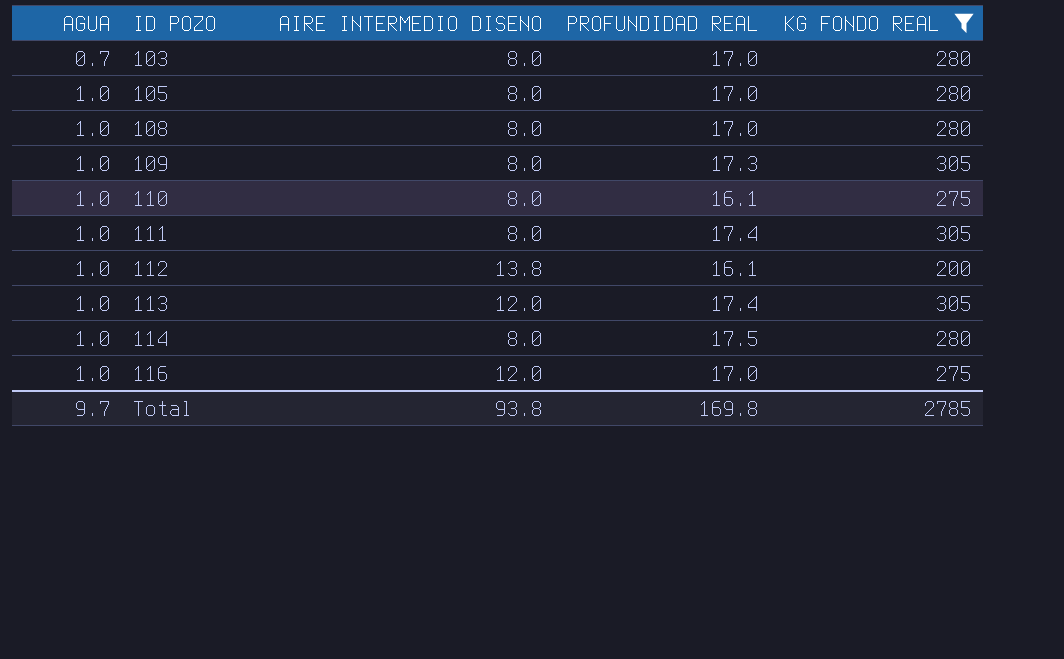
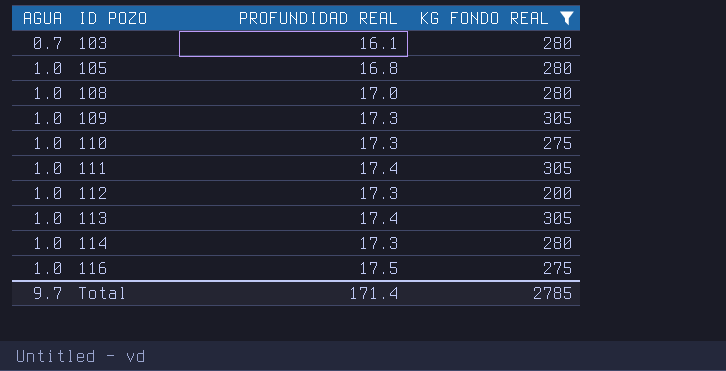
column AIRE INTERMEDIO DISENO | position: 3 -> none
103 | PROFUNDIDAD REAL: 17.0 -> 16.1
105 | PROFUNDIDAD REAL: 17.0 -> 16.8
110 | PROFUNDIDAD REAL: 16.1 -> 17.3
112 | PROFUNDIDAD REAL: 16.1 -> 17.3
114 | PROFUNDIDAD REAL: 17.5 -> 17.3
116 | PROFUNDIDAD REAL: 17.0 -> 17.5
Total | PROFUNDIDAD REAL: 169.8 -> 171.4

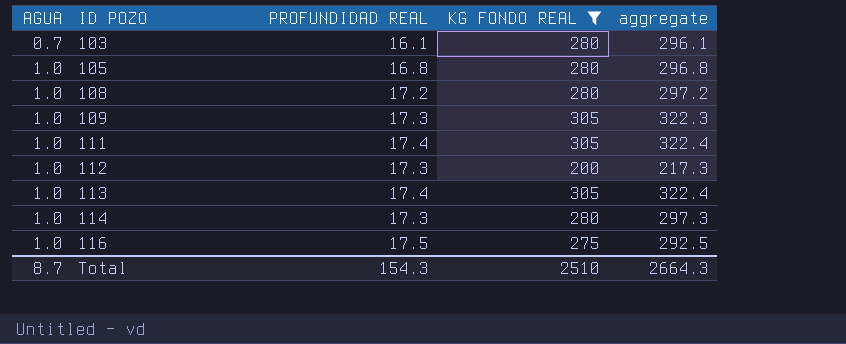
column aggregate | formula: none -> [PROFUNDIDAD REAL] + [KG FONDO REAL]
row 110: 1.0 | 17.3 | 275 -> none
108 | PROFUNDIDAD REAL: 17.0 -> 17.2
Total | AGUA: 9.7 -> 8.7
Total | PROFUNDIDAD REAL: 171.4 -> 154.3
Total | KG FONDO REAL: 2785 -> 2510

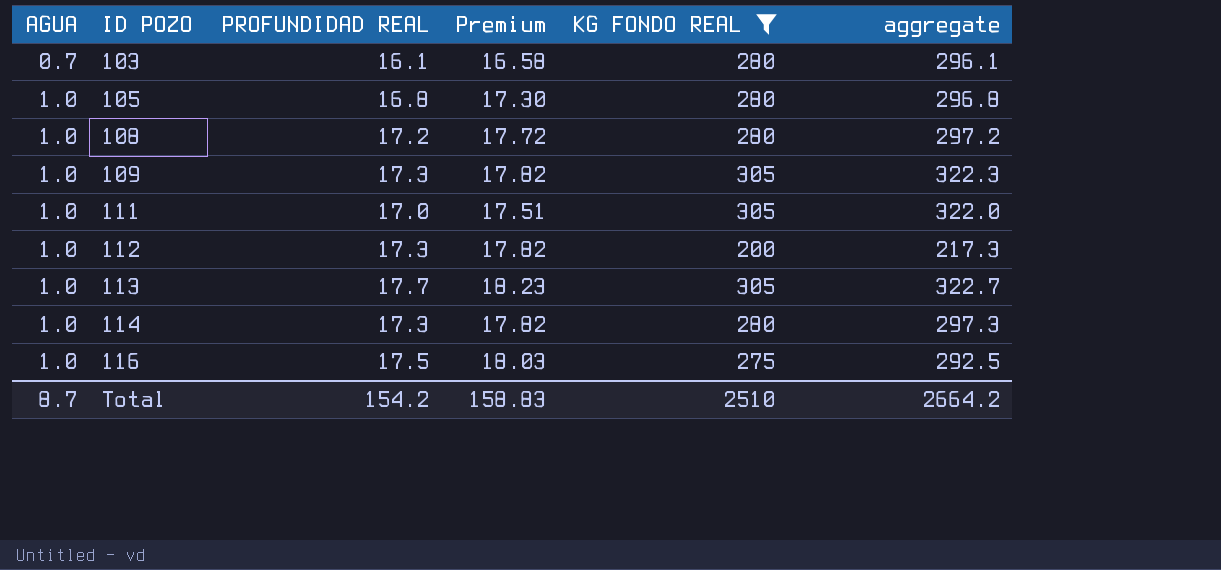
column Premium | formula: none -> [PROFUNDIDAD REAL] * 1.03
111 | PROFUNDIDAD REAL: 17.4 -> 17.0
111 | aggregate: 322.4 -> 322.0
113 | PROFUNDIDAD REAL: 17.4 -> 17.7
113 | aggregate: 322.4 -> 322.7
Total | PROFUNDIDAD REAL: 154.3 -> 154.2
Total | aggregate: 2664.3 -> 2664.2

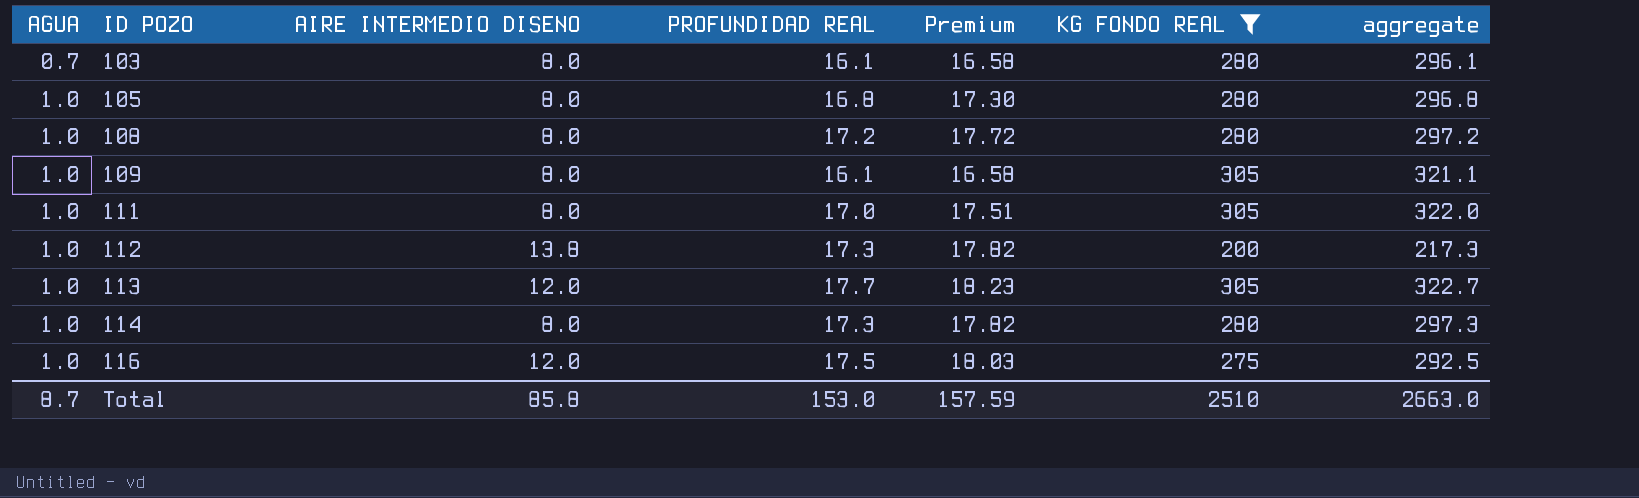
column AIRE INTERMEDIO DISENO | position: none -> 3
109 | PROFUNDIDAD REAL: 17.3 -> 16.1
109 | Premium: 17.82 -> 16.58
109 | aggregate: 322.3 -> 321.1
Total | PROFUNDIDAD REAL: 154.2 -> 153.0
Total | Premium: 158.83 -> 157.59
Total | aggregate: 2664.2 -> 2663.0

